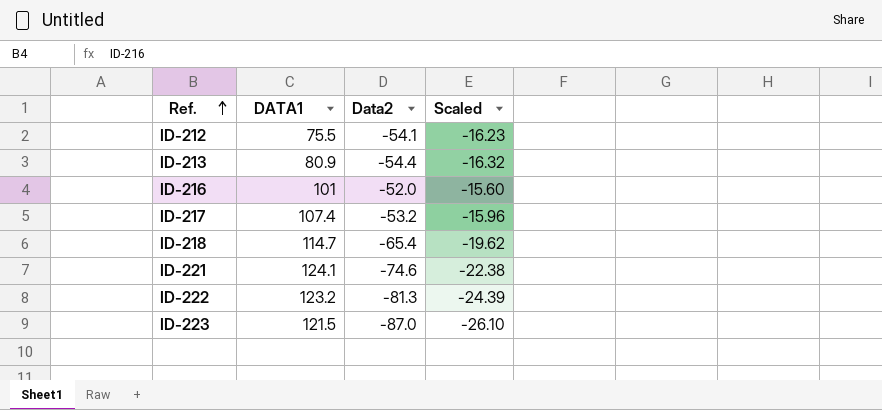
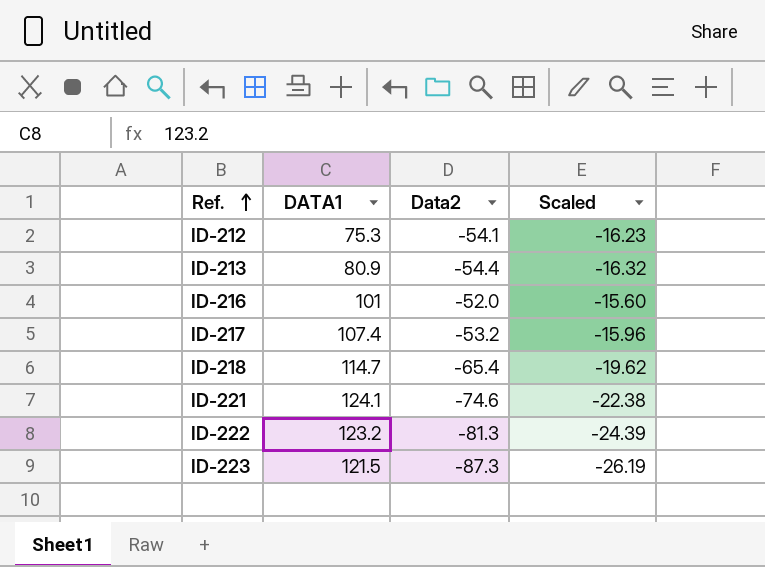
ID-212 | DATA1: 75.5 -> 75.3
ID-223 | Data2: -87.0 -> -87.3
ID-223 | Scaled: -26.10 -> -26.19

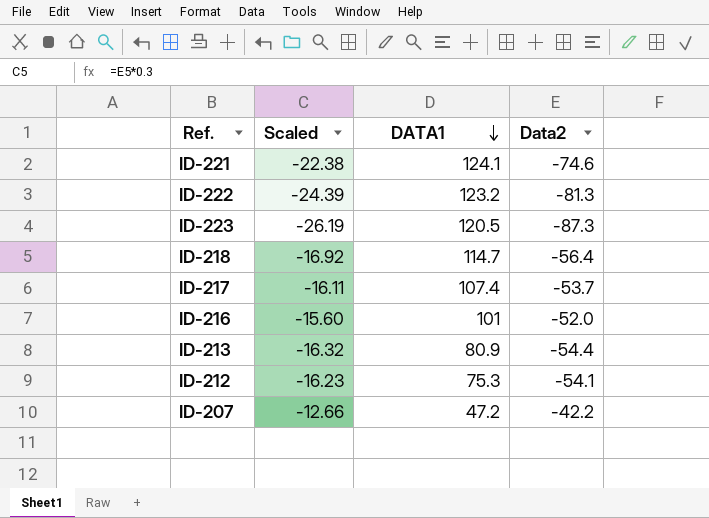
row order: Ref. ascending -> DATA1 descending
column Scaled | position: 4 -> 2
ID-223 | DATA1: 121.5 -> 120.5
ID-218 | Scaled: -19.62 -> -16.92
ID-218 | Data2: -65.4 -> -56.4
ID-217 | Scaled: -15.96 -> -16.11
ID-217 | Data2: -53.2 -> -53.7
row ID-207: none -> -12.66 | 47.2 | -42.2

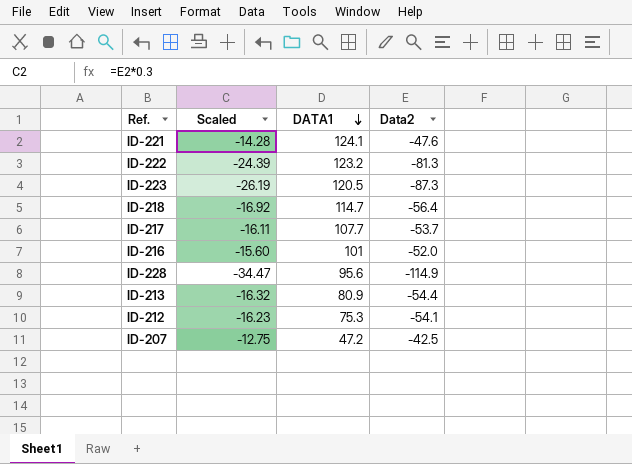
ID-221 | Scaled: -22.38 -> -14.28
ID-221 | Data2: -74.6 -> -47.6
ID-217 | DATA1: 107.4 -> 107.7
row ID-228: none -> -34.47 | 95.6 | -114.9
ID-207 | Scaled: -12.66 -> -12.75
ID-207 | Data2: -42.2 -> -42.5

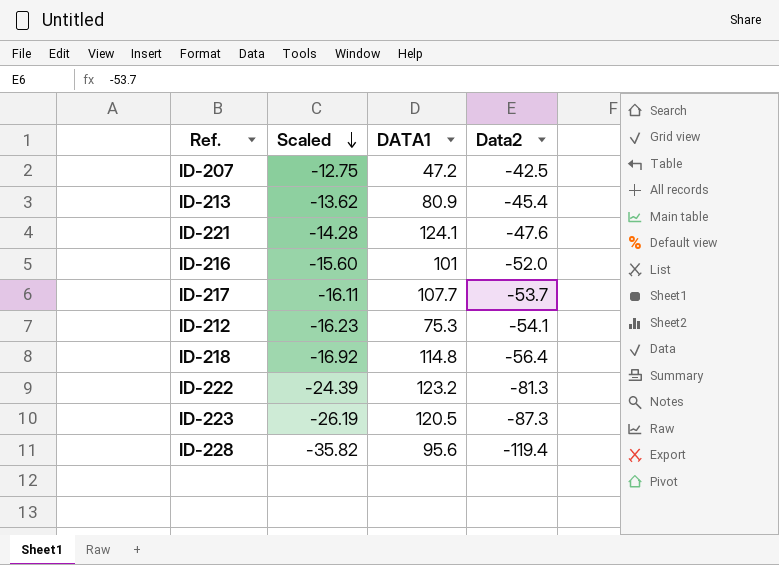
row order: DATA1 descending -> Scaled descending
ID-213 | Scaled: -16.32 -> -13.62
ID-213 | Data2: -54.4 -> -45.4
ID-218 | DATA1: 114.7 -> 114.8
ID-228 | Scaled: -34.47 -> -35.82
ID-228 | Data2: -114.9 -> -119.4

